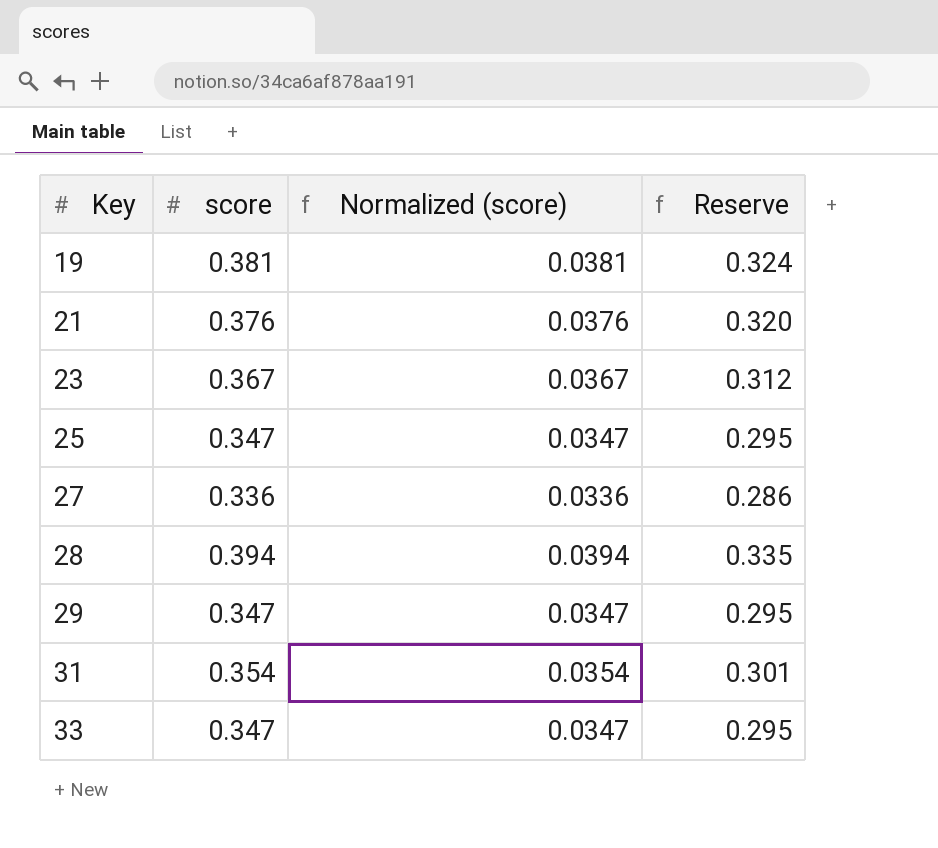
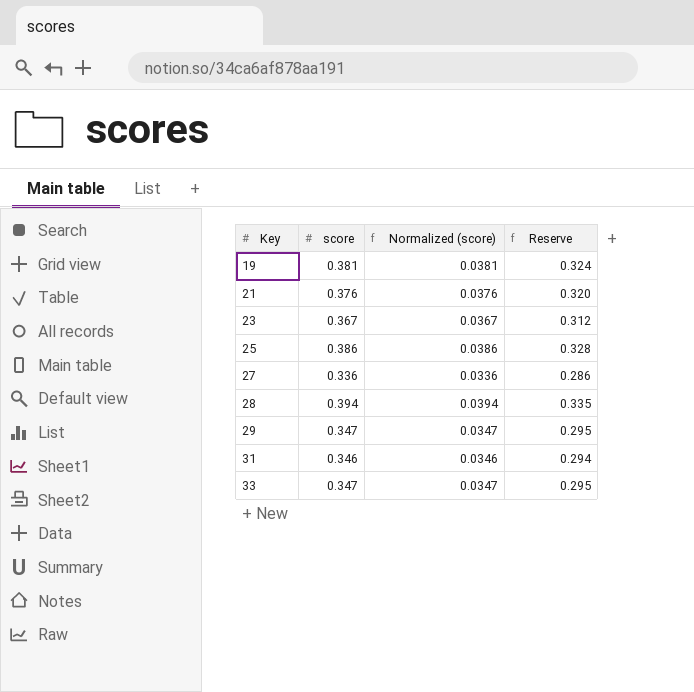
25 | score: 0.347 -> 0.386
25 | Normalized (score): 0.0347 -> 0.0386
25 | Reserve: 0.295 -> 0.328
31 | score: 0.354 -> 0.346
31 | Normalized (score): 0.0354 -> 0.0346
31 | Reserve: 0.301 -> 0.294

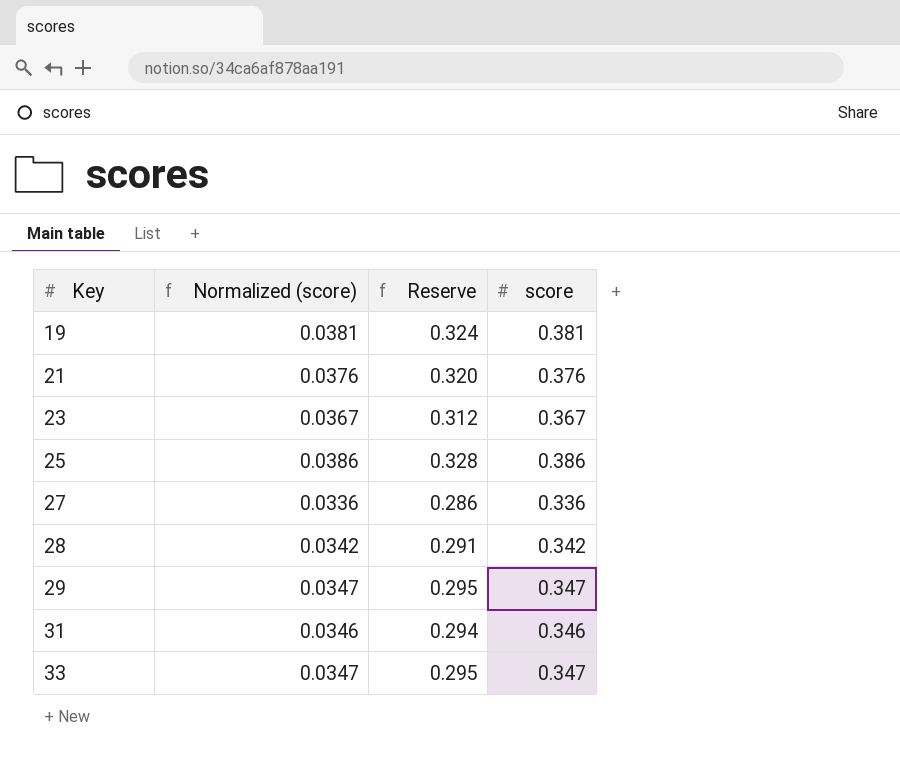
column score | position: 2 -> 4
28 | Normalized (score): 0.0394 -> 0.0342
28 | Reserve: 0.335 -> 0.291
28 | score: 0.394 -> 0.342

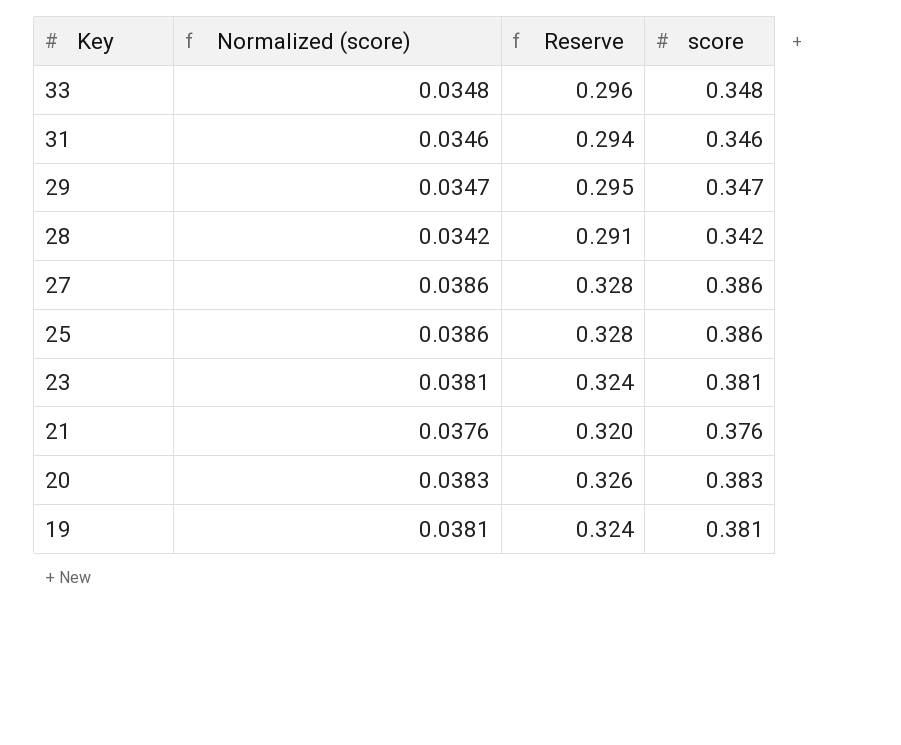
row order: Key ascending -> Key descending
33 | Normalized (score): 0.0347 -> 0.0348
33 | Reserve: 0.295 -> 0.296
33 | score: 0.347 -> 0.348
27 | Normalized (score): 0.0336 -> 0.0386
27 | Reserve: 0.286 -> 0.328
27 | score: 0.336 -> 0.386
23 | Normalized (score): 0.0367 -> 0.0381
23 | Reserve: 0.312 -> 0.324
23 | score: 0.367 -> 0.381
row 20: none -> 0.0383 | 0.326 | 0.383

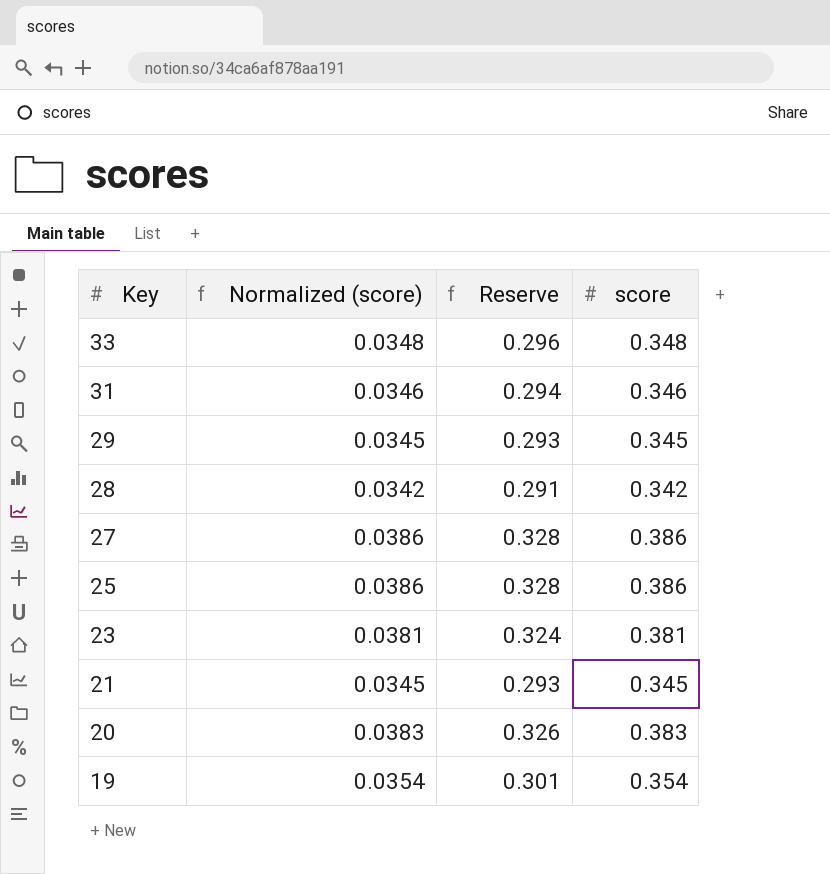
29 | Normalized (score): 0.0347 -> 0.0345
29 | Reserve: 0.295 -> 0.293
29 | score: 0.347 -> 0.345
21 | Normalized (score): 0.0376 -> 0.0345
21 | Reserve: 0.320 -> 0.293
21 | score: 0.376 -> 0.345
19 | Normalized (score): 0.0381 -> 0.0354
19 | Reserve: 0.324 -> 0.301
19 | score: 0.381 -> 0.354

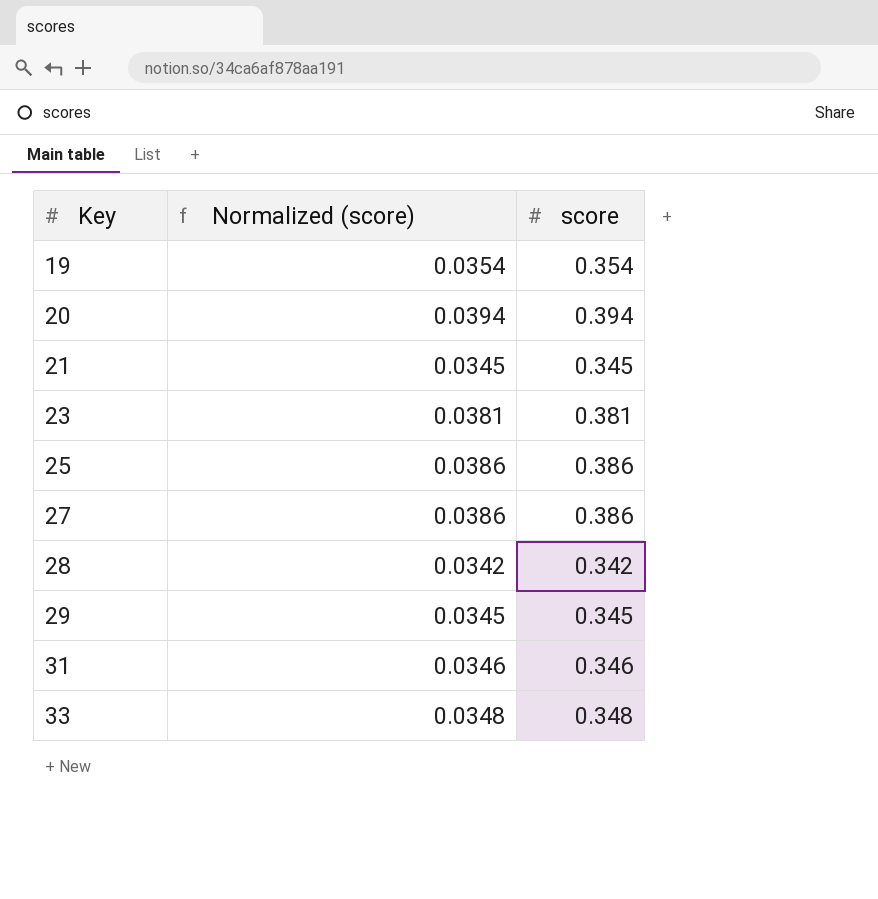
row order: Key descending -> Key ascending
column Reserve | formula: [score] * 0.85 -> none
20 | Normalized (score): 0.0383 -> 0.0394
20 | score: 0.383 -> 0.394

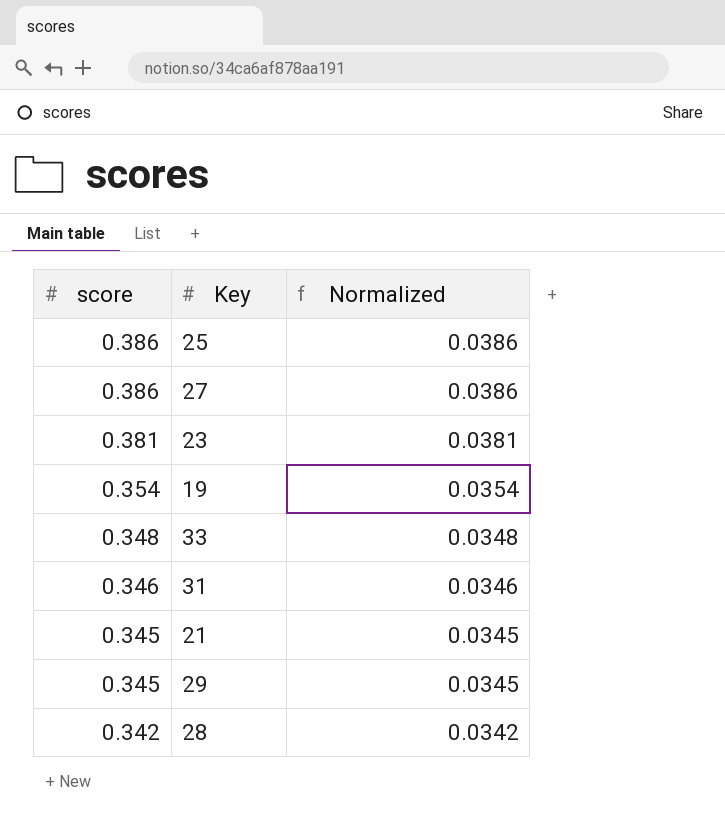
row order: Key ascending -> score descending
column score | position: 3 -> 1
column name: Normalized (score) -> Normalized
row 20: 0.0394 | 0.394 -> none

